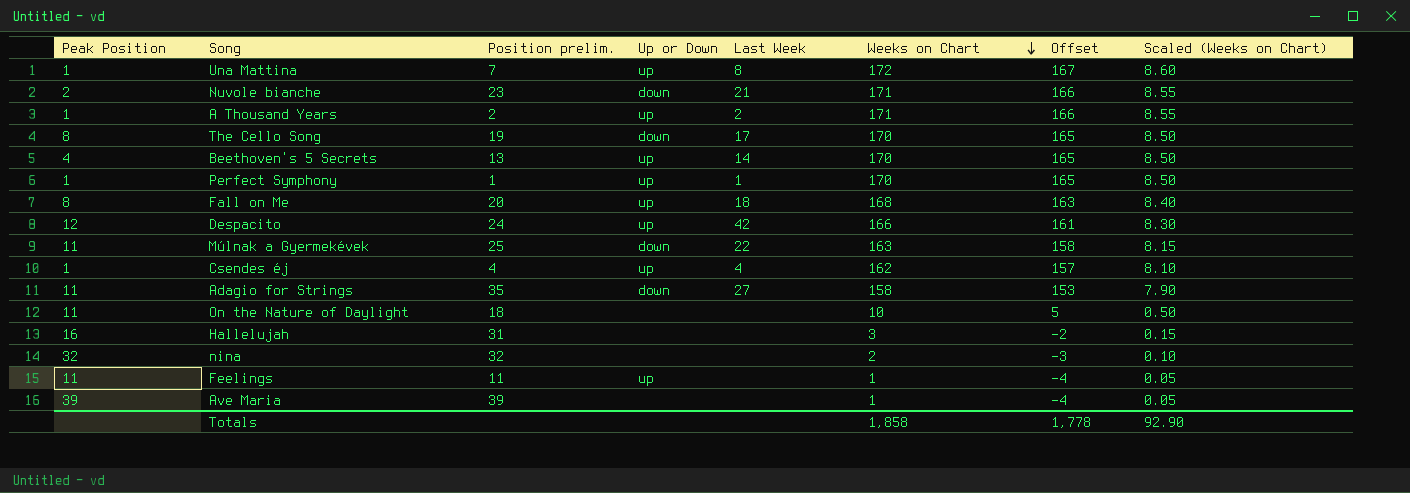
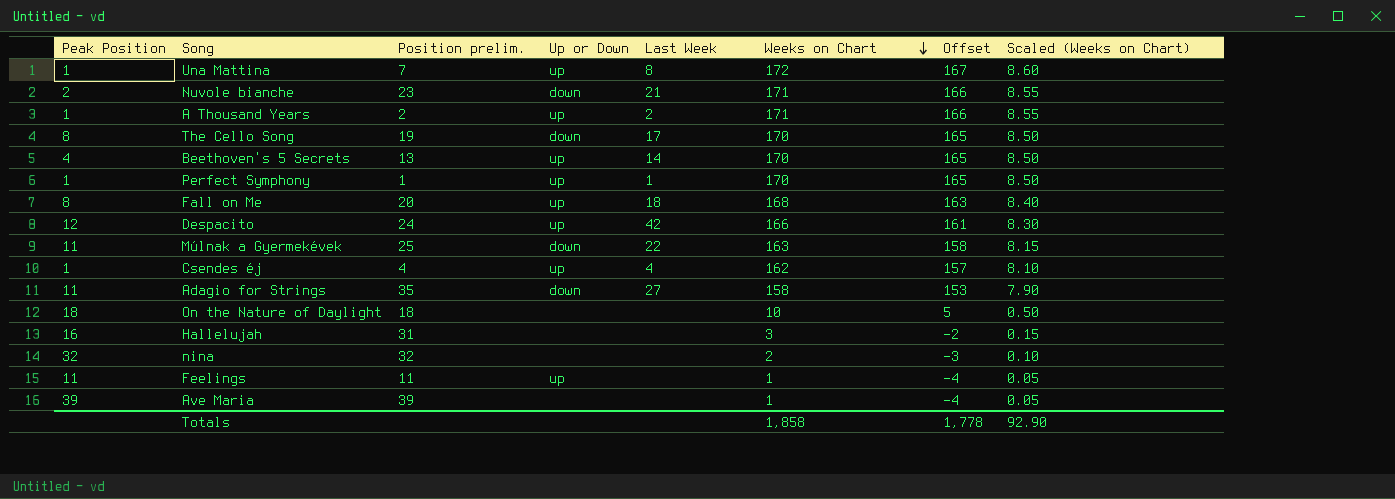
On the Nature of Daylight | Peak Position: 11 -> 18

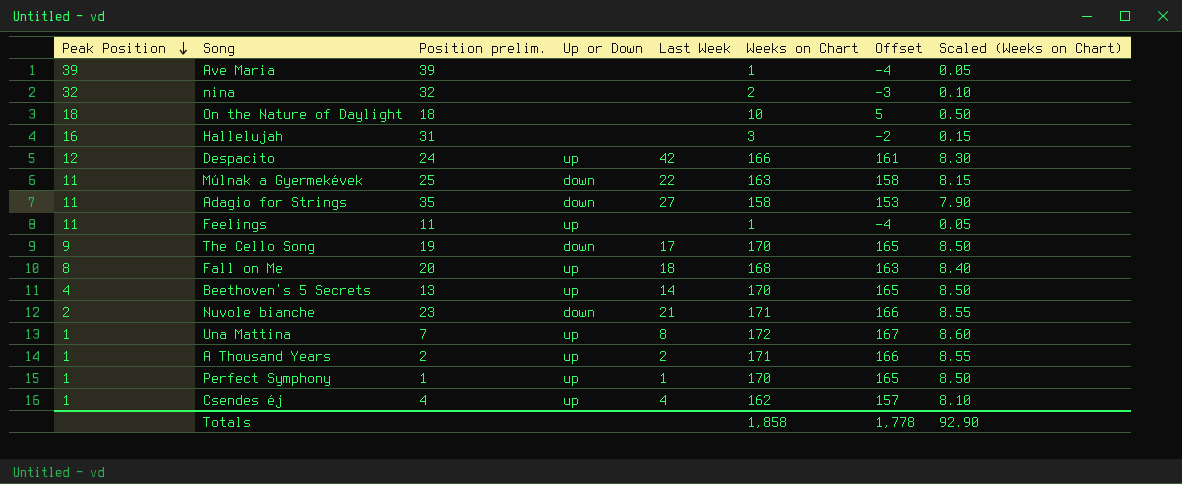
row order: Weeks on Chart descending -> Peak Position descending
The Cello Song | Peak Position: 8 -> 9

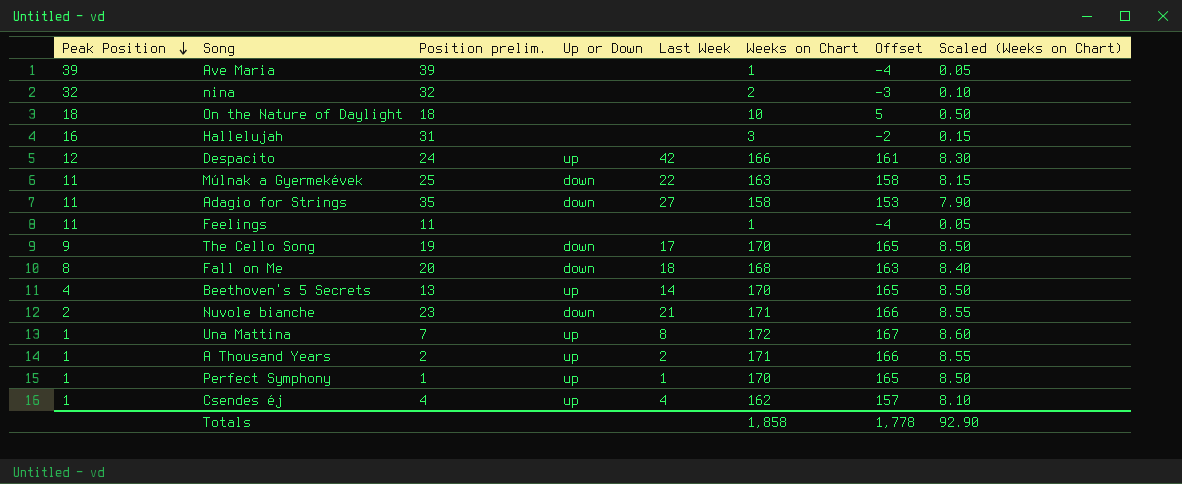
Feelings | Up or Down: up -> none
Fall on Me | Up or Down: up -> down

